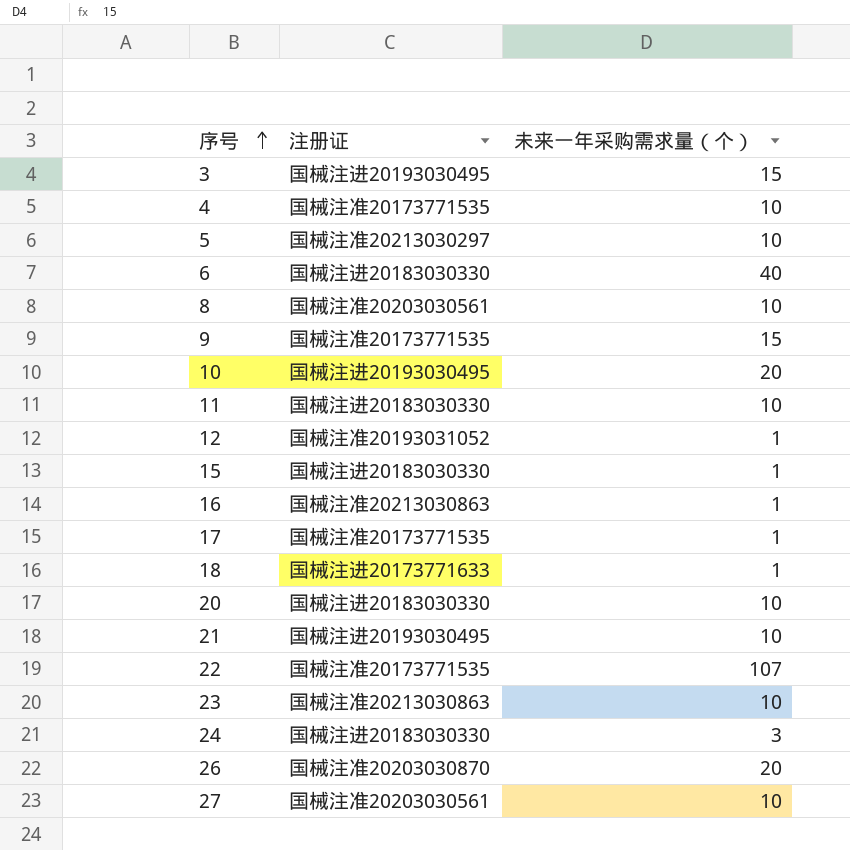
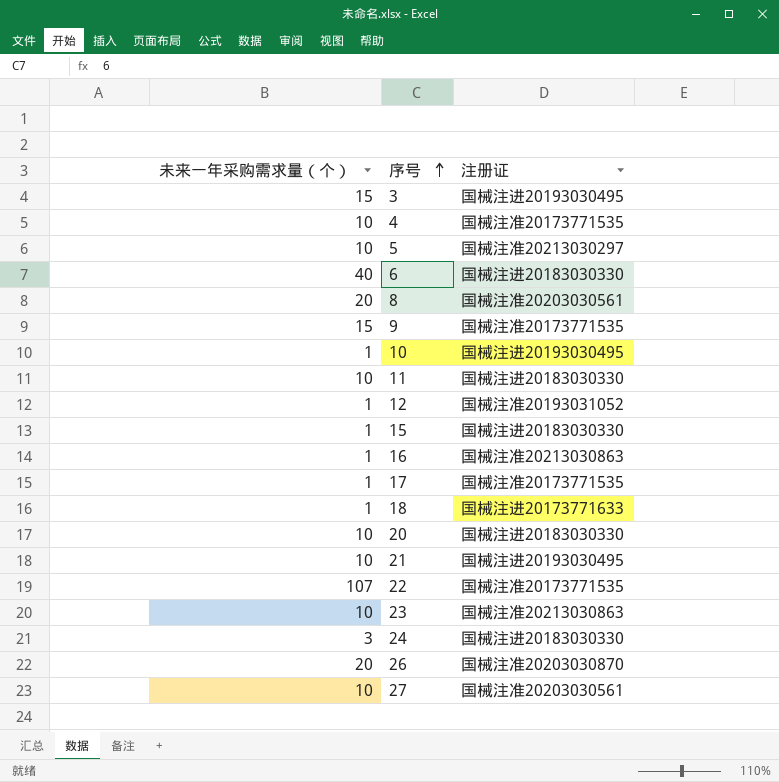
column 未来一年采购需求量（个） | position: 3 -> 1
8 | 未来一年采购需求量（个）: 10 -> 20
10 | 未来一年采购需求量（个）: 20 -> 1

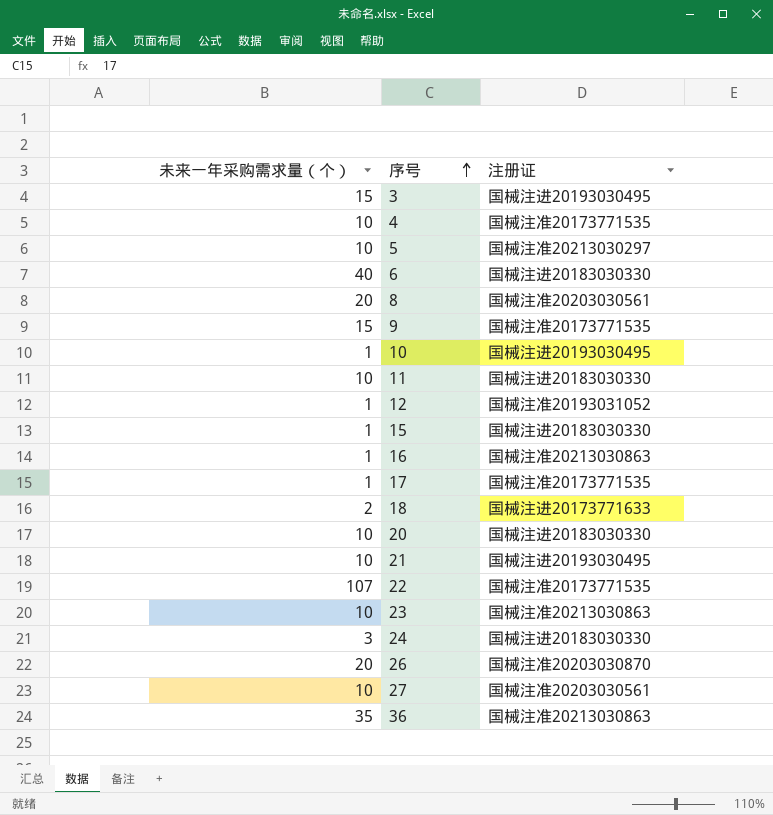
18 | 未来一年采购需求量（个）: 1 -> 2
row 36: none -> 35 | 国械注准20213030863

